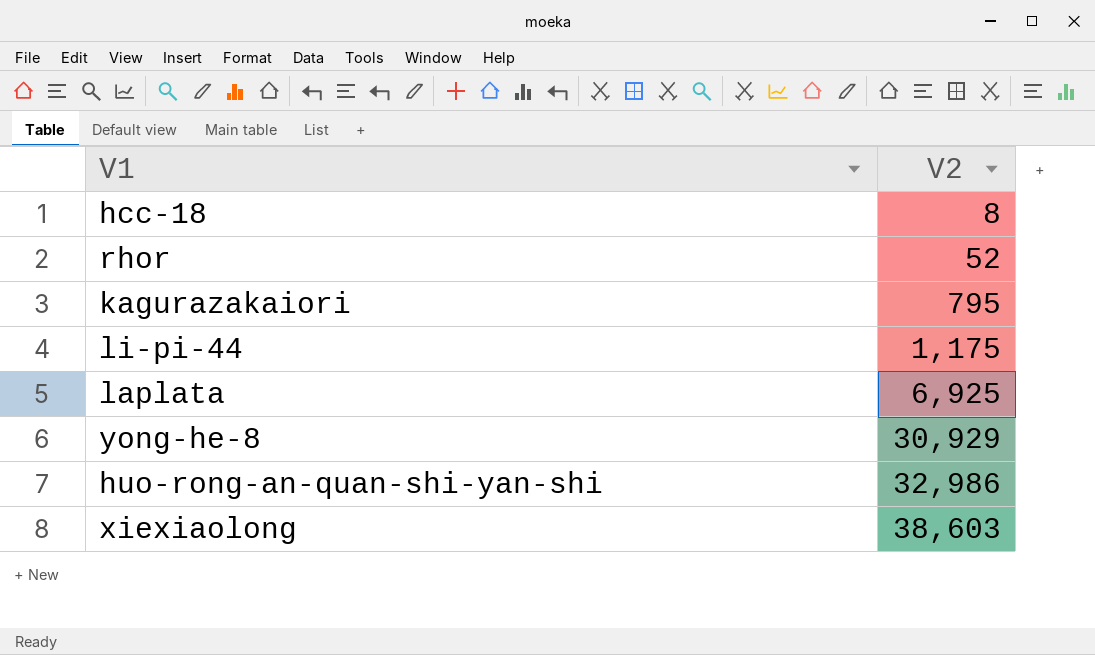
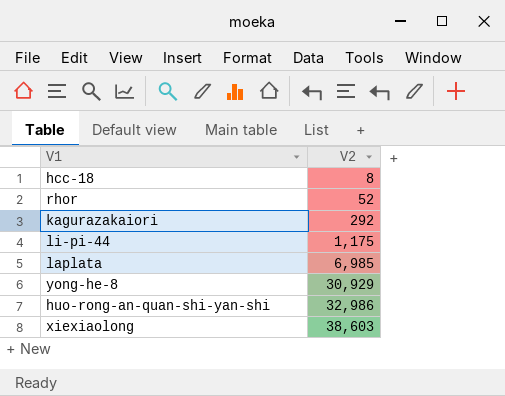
kagurazakaiori | V2: 795 -> 292
laplata | V2: 6,925 -> 6,985

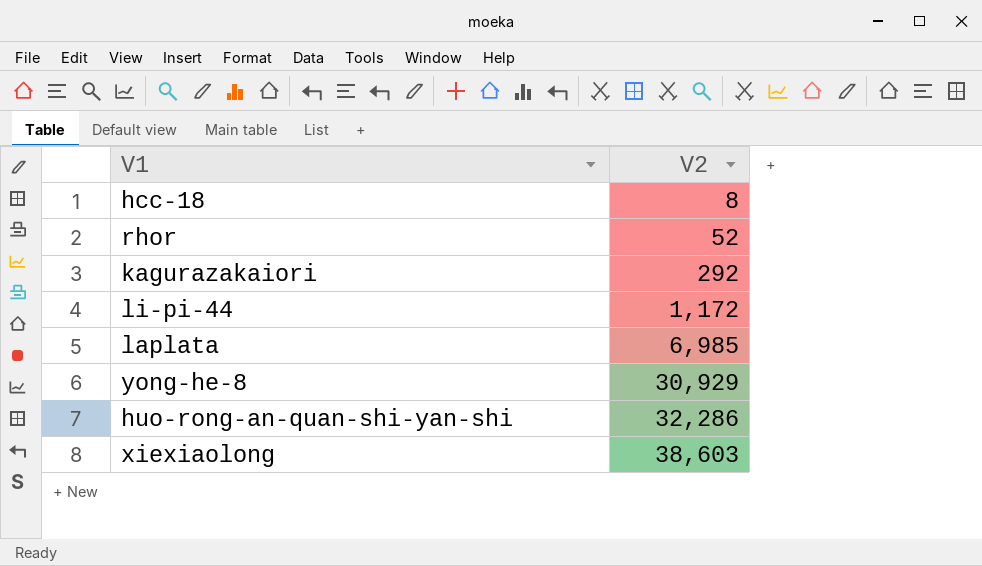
li-pi-44 | V2: 1,175 -> 1,172
huo-rong-an-quan-shi-yan-shi | V2: 32,986 -> 32,286

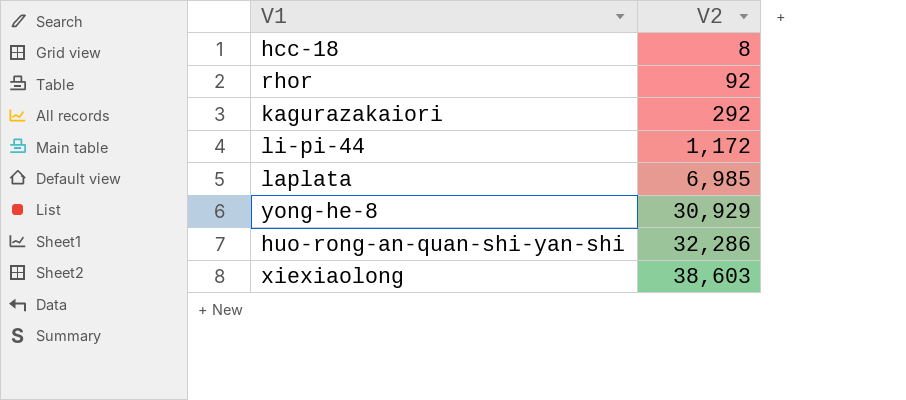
rhor | V2: 52 -> 92

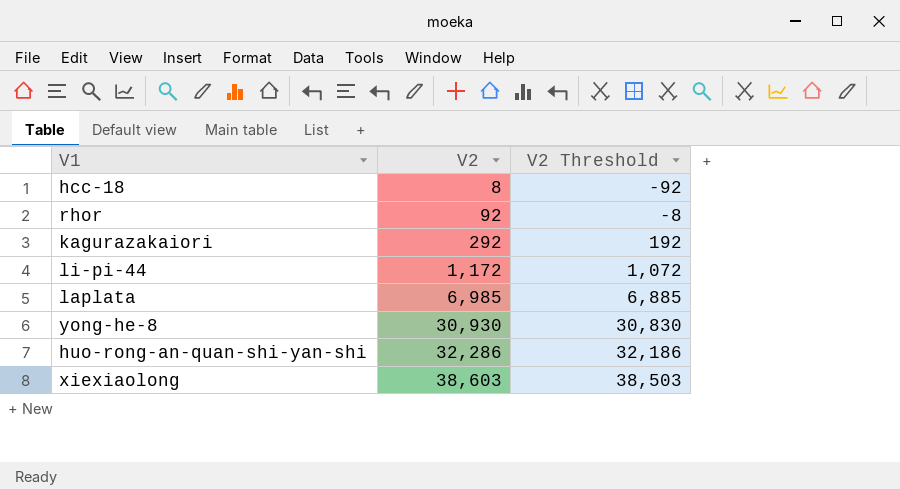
column V2 Threshold | formula: none -> [V2] - 100
yong-he-8 | V2: 30,929 -> 30,930

